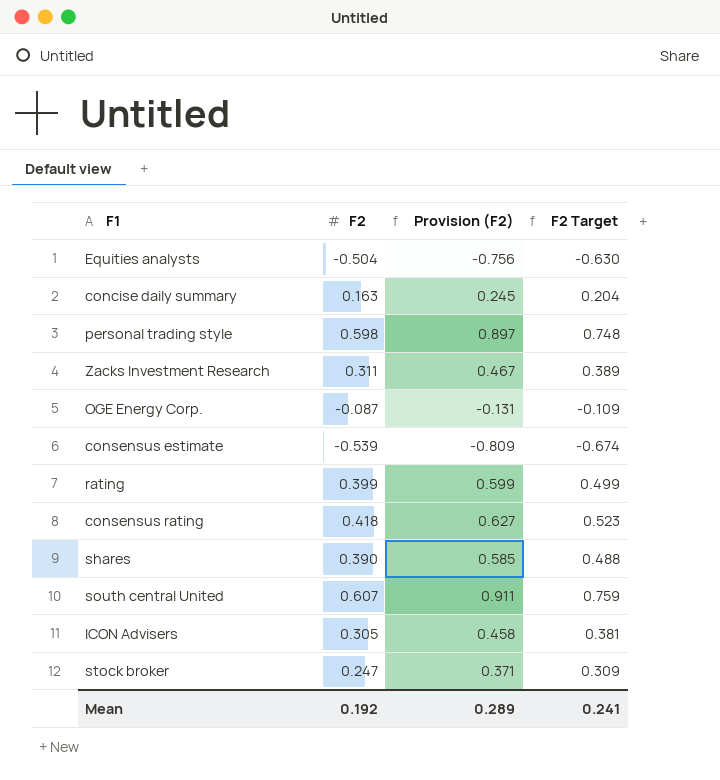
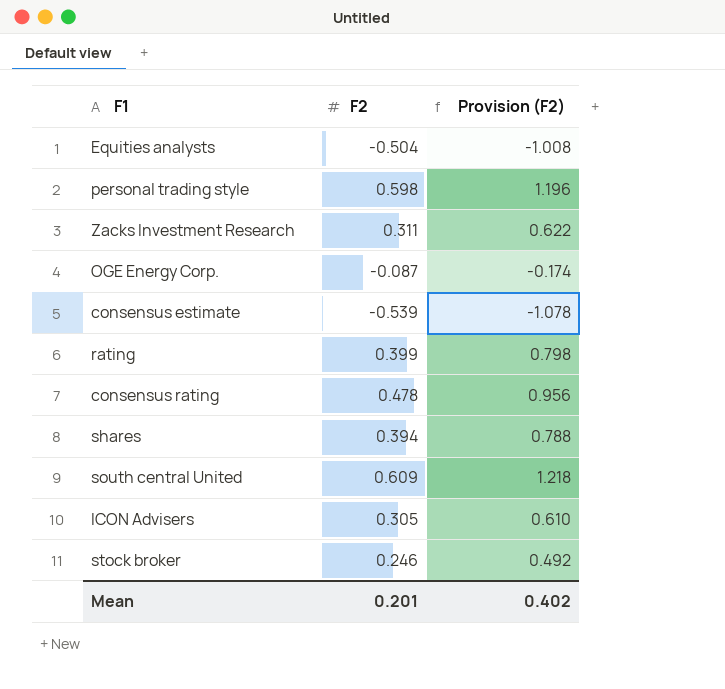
column F2 Target | formula: [F2] * 1.25 -> none
column Provision (F2) | formula: [F2] * 1.5 -> [F2] * 2
row concise daily summary: 0.163 | 0.245 | 0.204 -> none
consensus rating | F2: 0.418 -> 0.478
shares | F2: 0.390 -> 0.394
south central United | F2: 0.607 -> 0.609
stock broker | F2: 0.247 -> 0.246
Mean | F2: 0.192 -> 0.201
Mean | Provision (F2): 0.289 -> 0.402

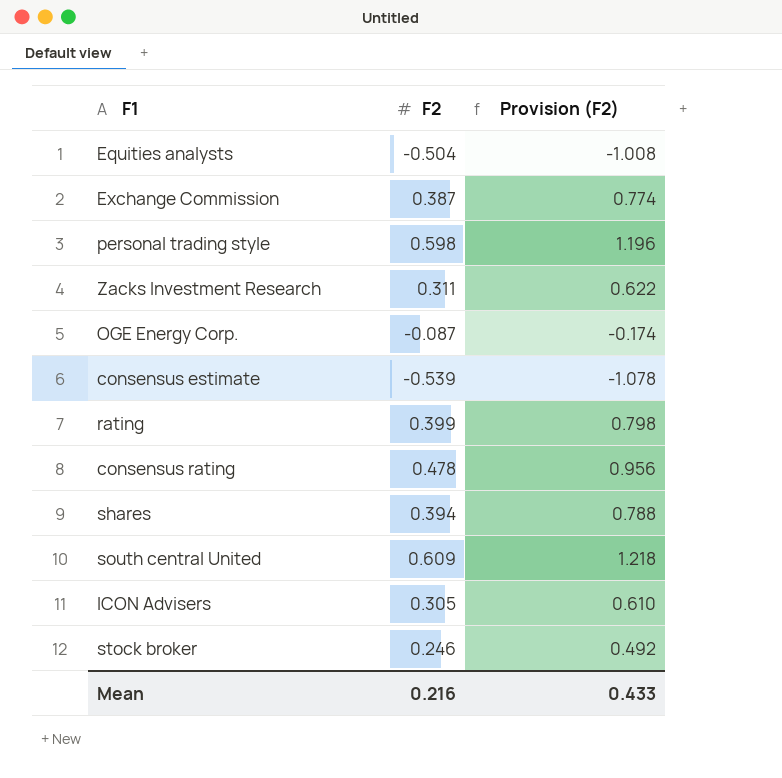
row Exchange Commission: none -> 0.387 | 0.774
Mean | F2: 0.201 -> 0.216
Mean | Provision (F2): 0.402 -> 0.433

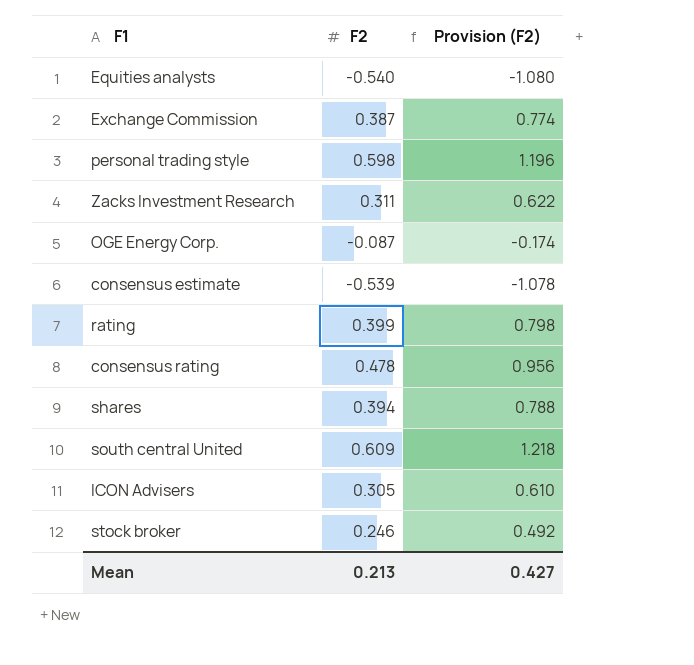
Equities analysts | F2: -0.504 -> -0.540
Equities analysts | Provision (F2): -1.008 -> -1.080
Mean | F2: 0.216 -> 0.213
Mean | Provision (F2): 0.433 -> 0.427

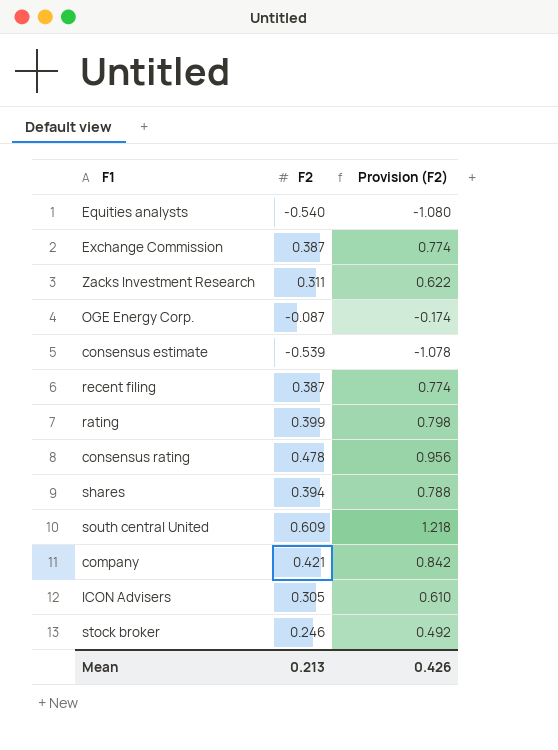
row personal trading style: 0.598 | 1.196 -> none
row recent filing: none -> 0.387 | 0.774
row company: none -> 0.421 | 0.842
Mean | Provision (F2): 0.427 -> 0.426

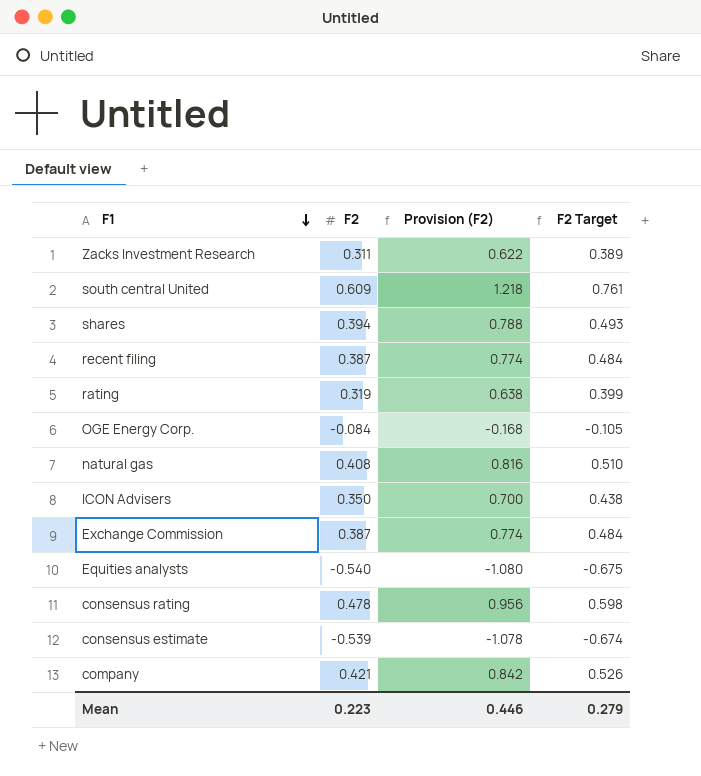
row order: none -> F1 descending
column F2 Target | formula: none -> [F2] * 1.25
row stock broker: 0.246 | 0.492 -> none
rating | F2: 0.399 -> 0.319
rating | Provision (F2): 0.798 -> 0.638
OGE Energy Corp. | F2: -0.087 -> -0.084
OGE Energy Corp. | Provision (F2): -0.174 -> -0.168
row natural gas: none -> 0.408 | 0.816 | 0.510
ICON Advisers | F2: 0.305 -> 0.350
ICON Advisers | Provision (F2): 0.610 -> 0.700
Mean | F2: 0.213 -> 0.223
Mean | Provision (F2): 0.426 -> 0.446

